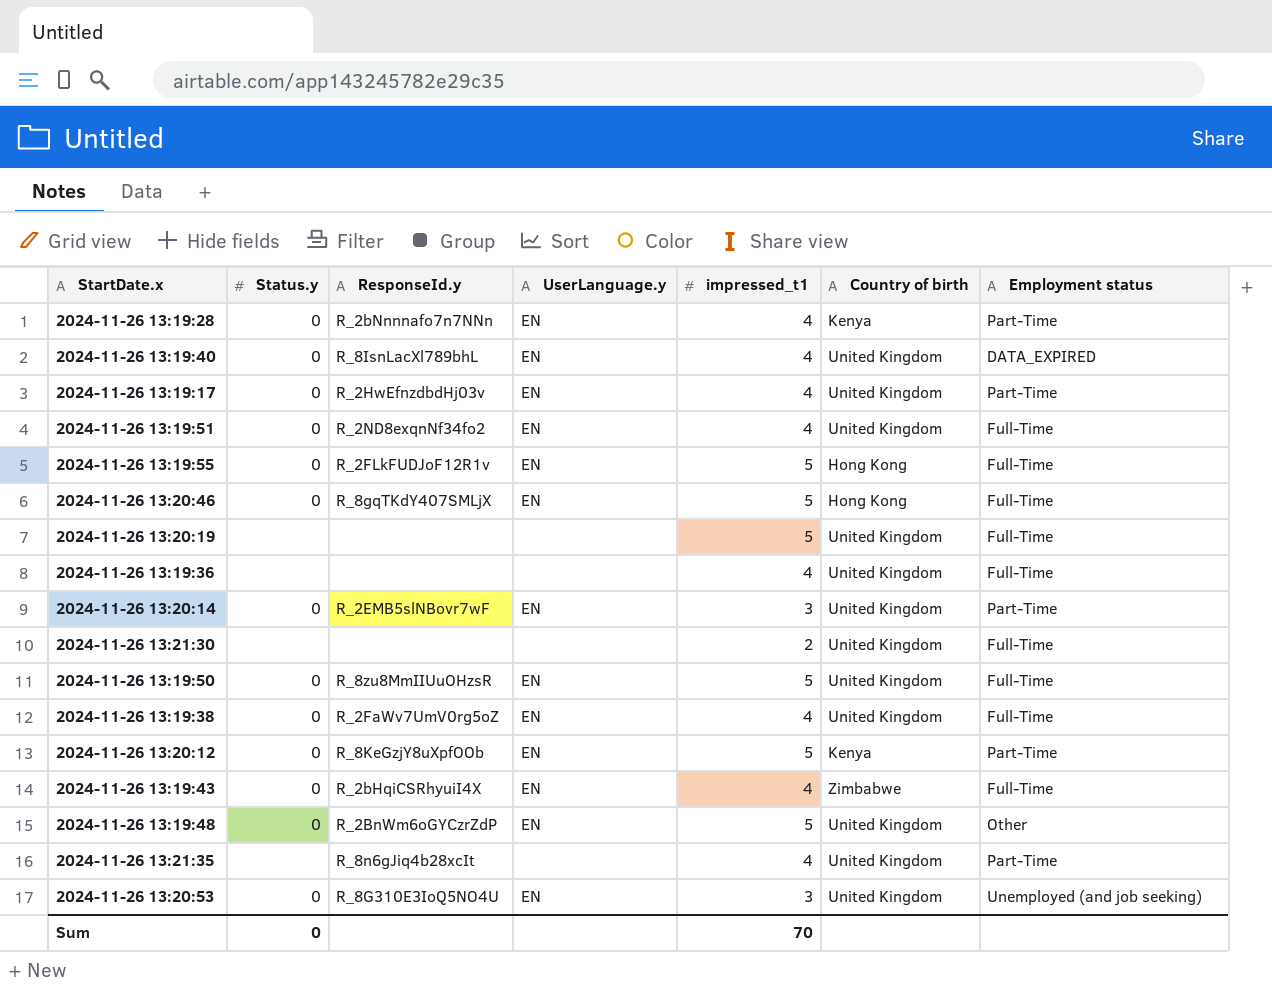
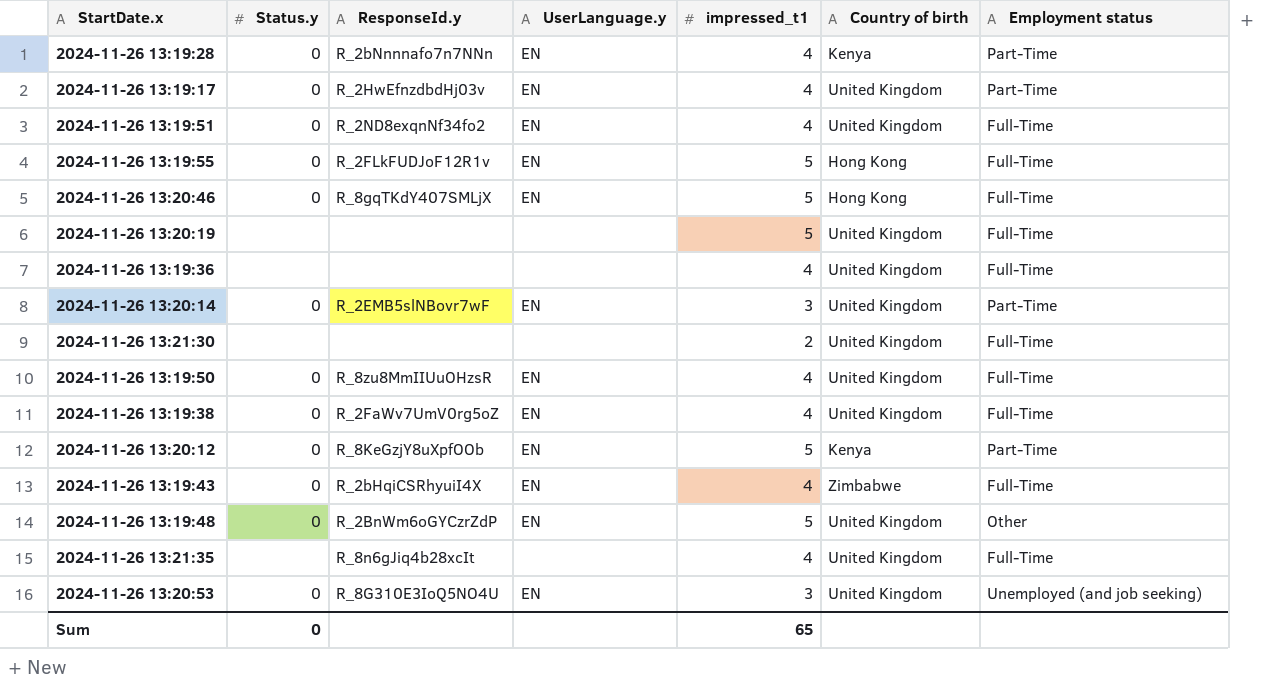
row 2024-11-26 13:19:40: 0 | R_8IsnLacXl789bhL | EN | 4 | United Kingdom | DATA_EXPIRED -> none
2024-11-26 13:19:50 | impressed_t1: 5 -> 4
2024-11-26 13:21:35 | Employment status: Part-Time -> Full-Time
Sum | impressed_t1: 70 -> 65

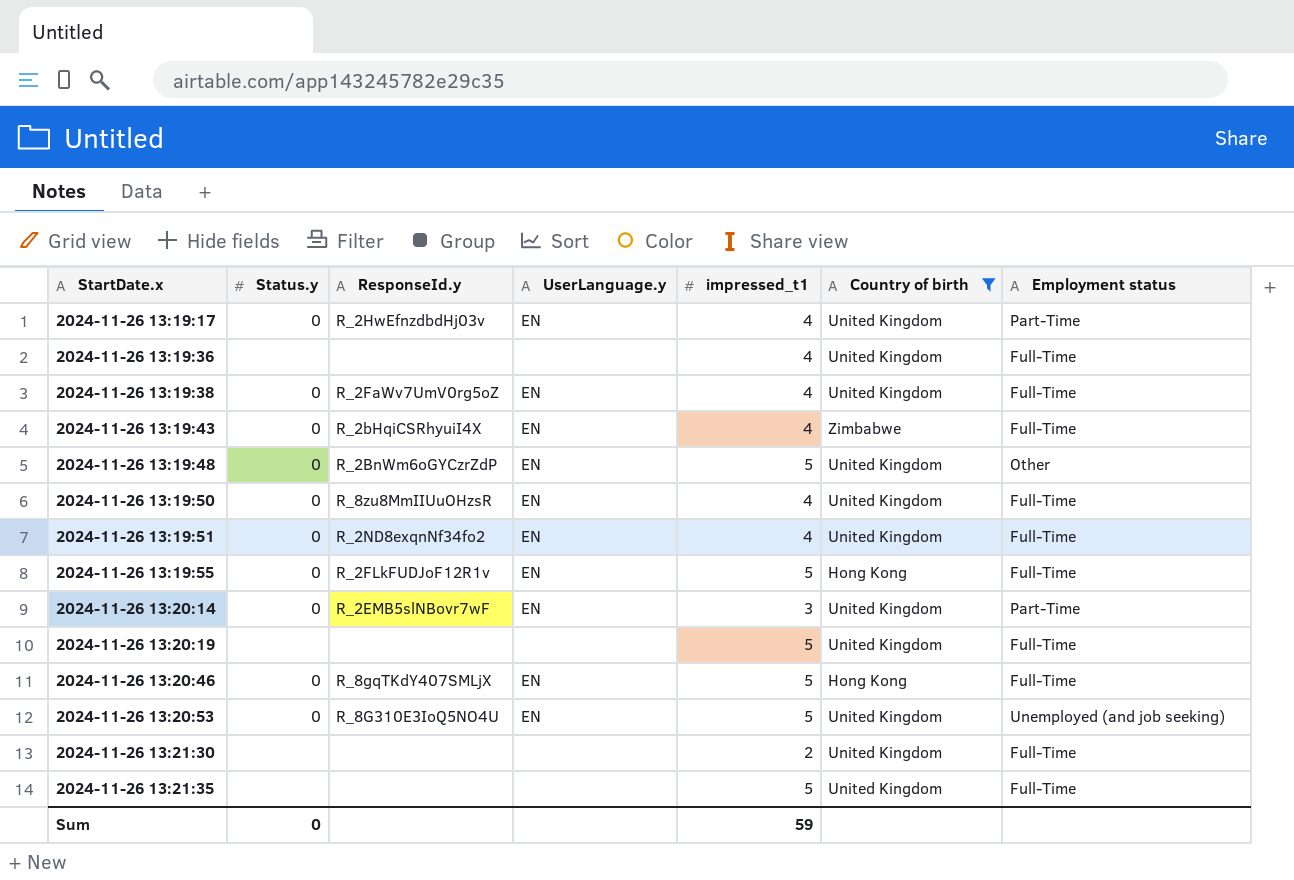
filter: none -> Country of birth != Kenya
row order: none -> StartDate.x ascending
2024-11-26 13:20:53 | impressed_t1: 3 -> 5
2024-11-26 13:21:35 | ResponseId.y: R_8n6gJiq4b28xcIt -> none
2024-11-26 13:21:35 | impressed_t1: 4 -> 5
Sum | impressed_t1: 65 -> 59

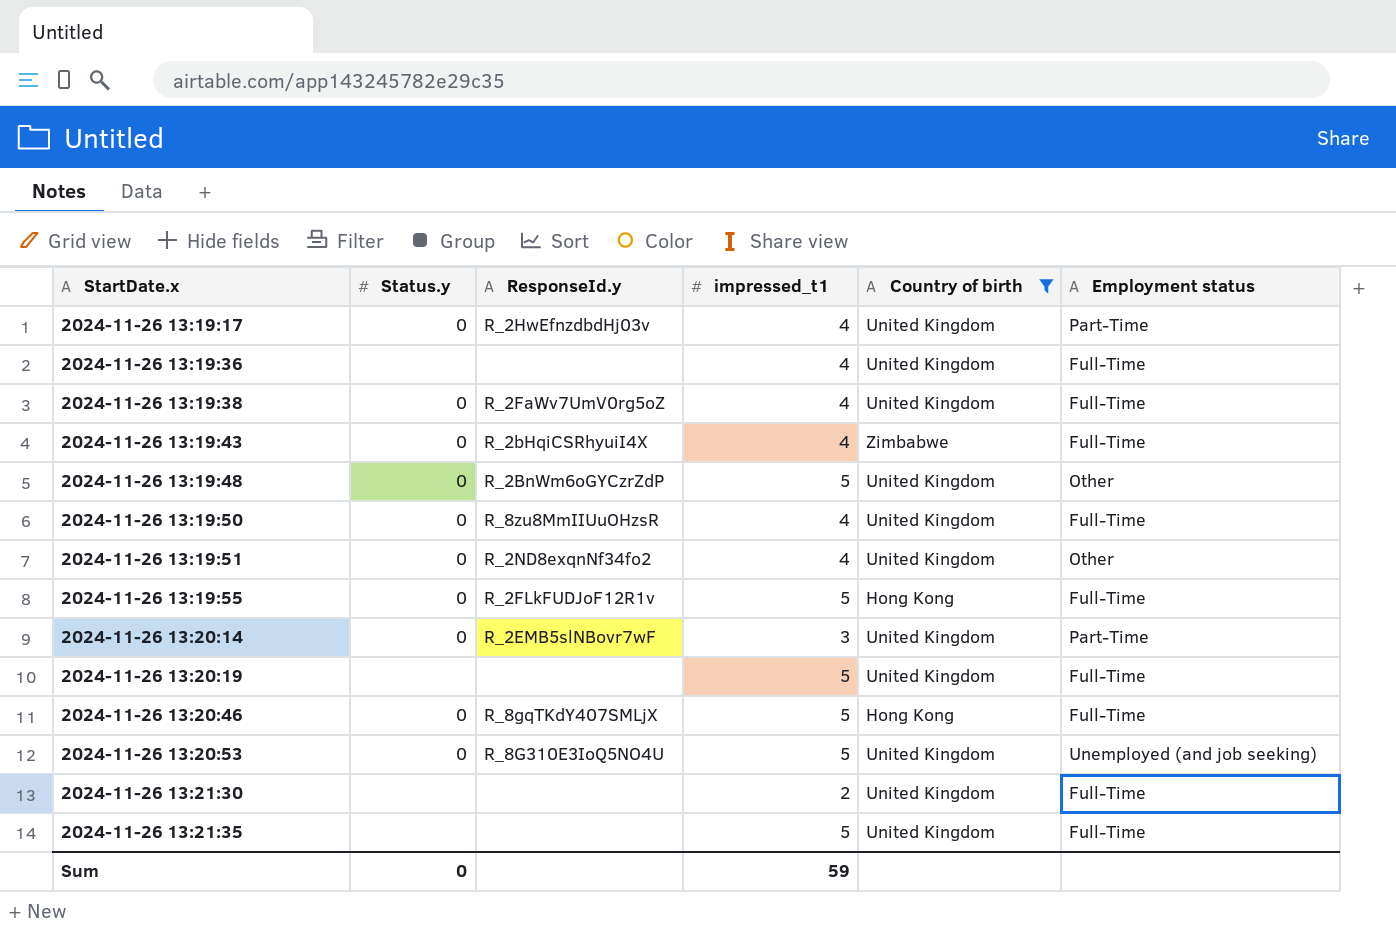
column UserLanguage.y | position: 4 -> none
2024-11-26 13:19:51 | Employment status: Full-Time -> Other

